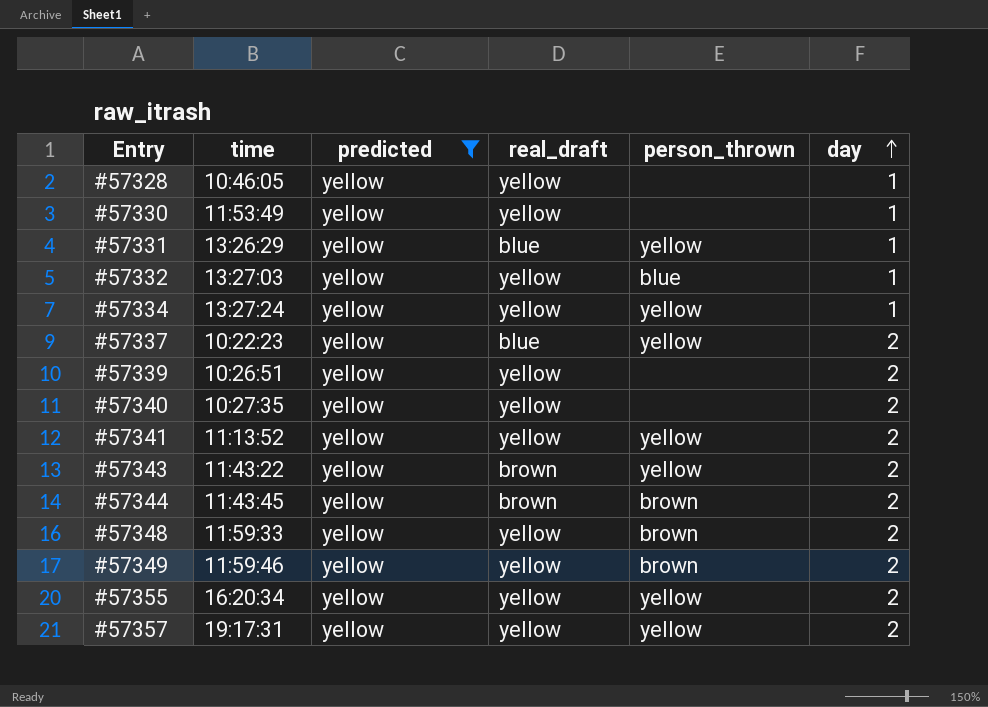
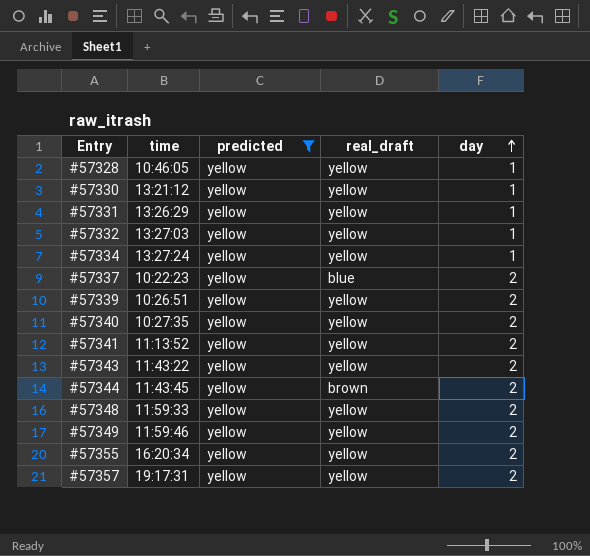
column person_thrown | position: 5 -> none
#57330 | time: 11:53:49 -> 13:21:12
#57331 | real_draft: blue -> yellow
#57343 | real_draft: brown -> yellow

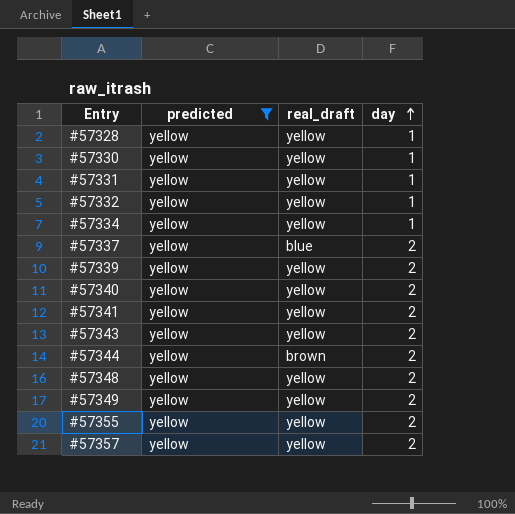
column time | position: 2 -> none

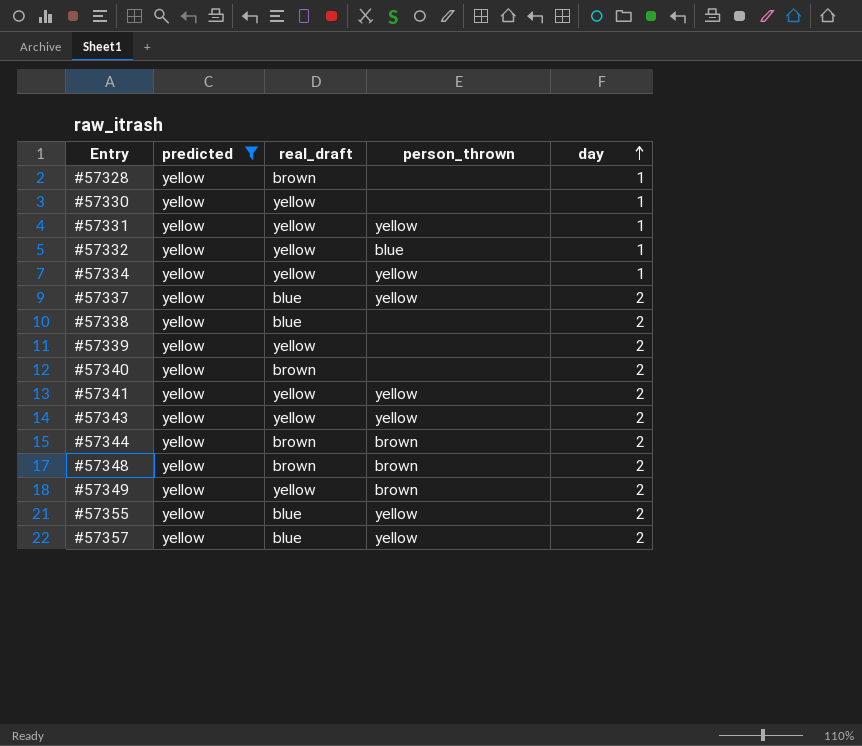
column person_thrown | position: none -> 4
#57328 | real_draft: yellow -> brown
row #57338: none -> yellow | blue | none | 2
#57340 | real_draft: yellow -> brown
#57348 | real_draft: yellow -> brown
#57355 | real_draft: yellow -> blue
#57357 | real_draft: yellow -> blue

